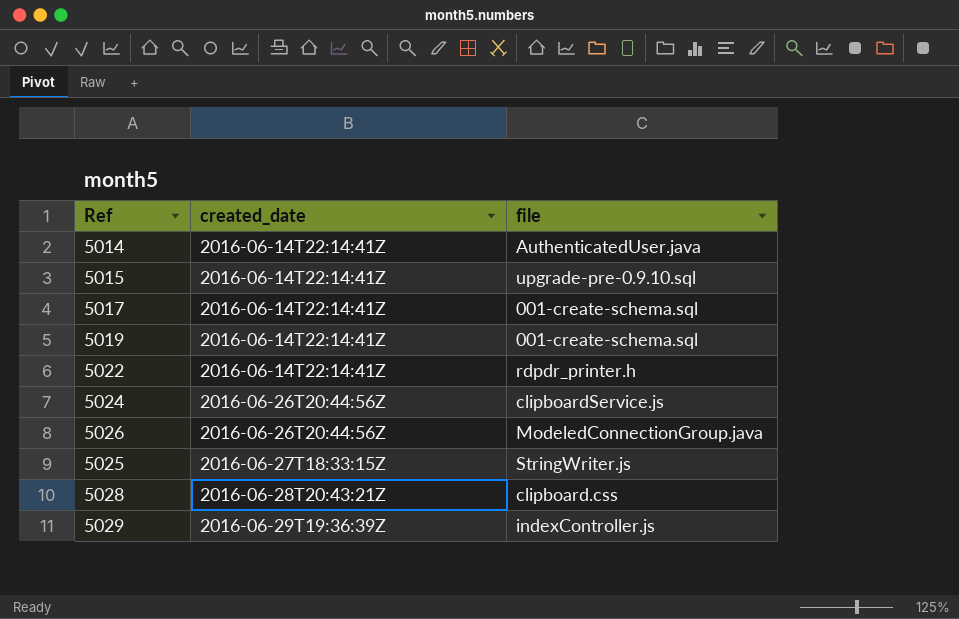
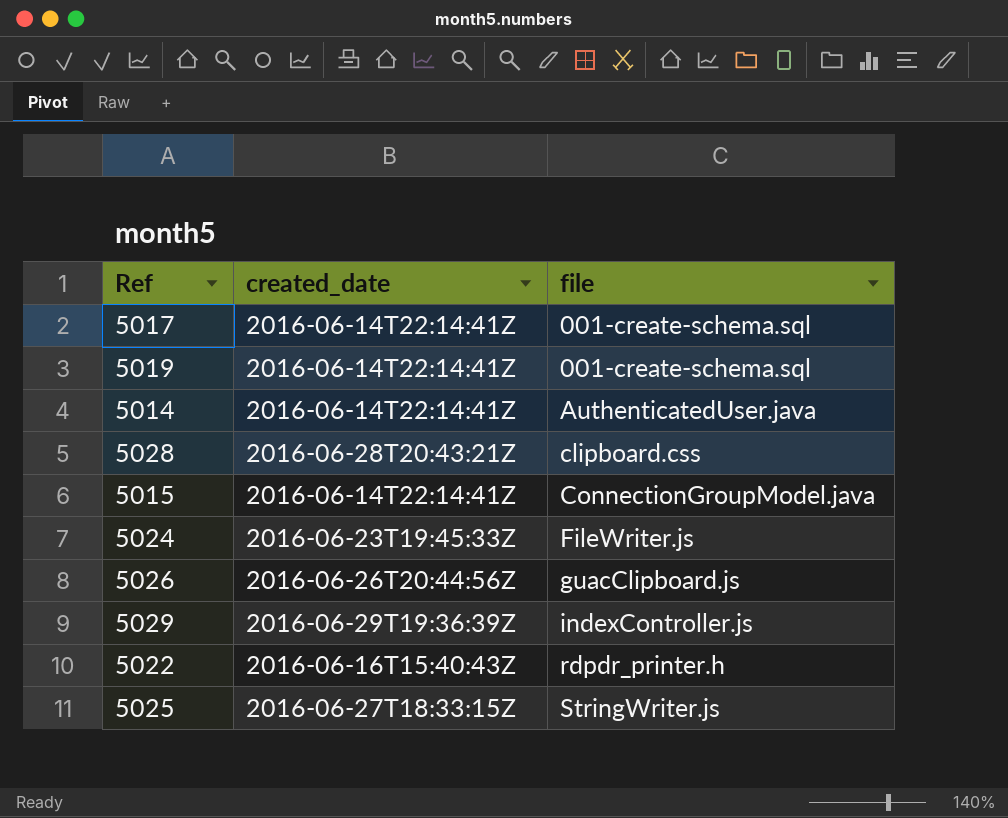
row order: created_date ascending -> file ascending
5015 | file: upgrade-pre-0.9.10.sql -> ConnectionGroupModel.java
5024 | created_date: 2016-06-26T20:44:56Z -> 2016-06-23T19:45:33Z
5024 | file: clipboardService.js -> FileWriter.js
5026 | file: ModeledConnectionGroup.java -> guacClipboard.js
5022 | created_date: 2016-06-14T22:14:41Z -> 2016-06-16T15:40:43Z

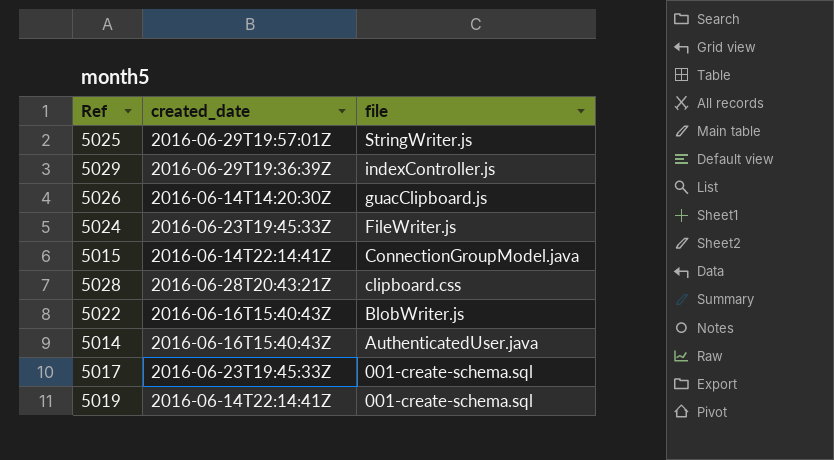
row order: file ascending -> file descending
5025 | created_date: 2016-06-27T18:33:15Z -> 2016-06-29T19:57:01Z
5026 | created_date: 2016-06-26T20:44:56Z -> 2016-06-14T14:20:30Z
5022 | file: rdpdr_printer.h -> BlobWriter.js
5014 | created_date: 2016-06-14T22:14:41Z -> 2016-06-16T15:40:43Z
5017 | created_date: 2016-06-14T22:14:41Z -> 2016-06-23T19:45:33Z

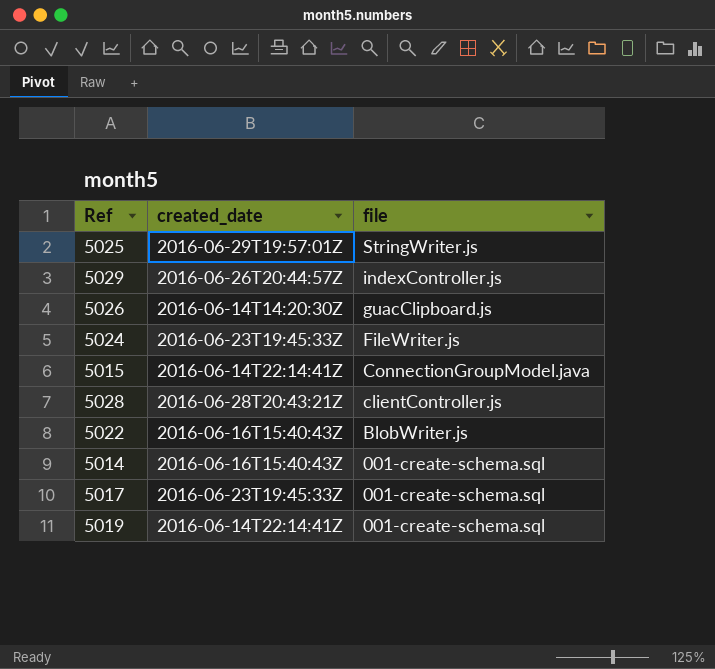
5029 | created_date: 2016-06-29T19:36:39Z -> 2016-06-26T20:44:57Z
5028 | file: clipboard.css -> clientController.js
5014 | file: AuthenticatedUser.java -> 001-create-schema.sql

